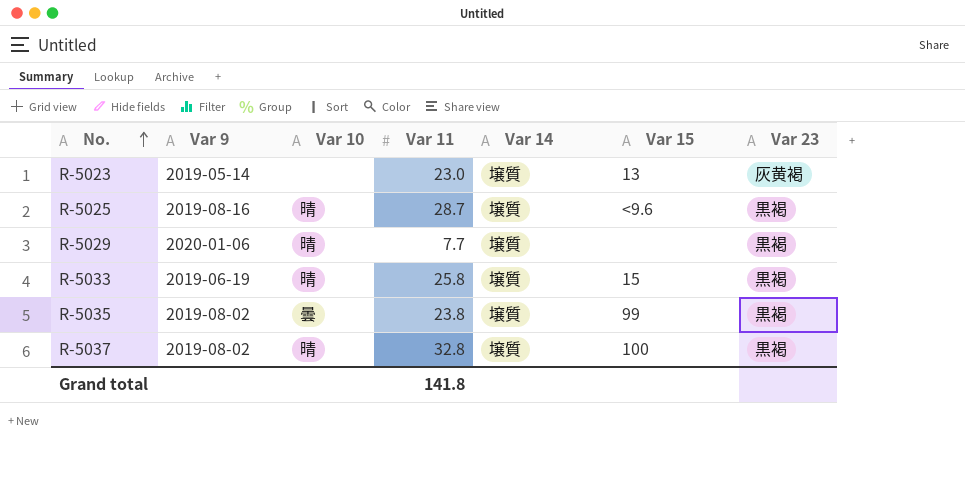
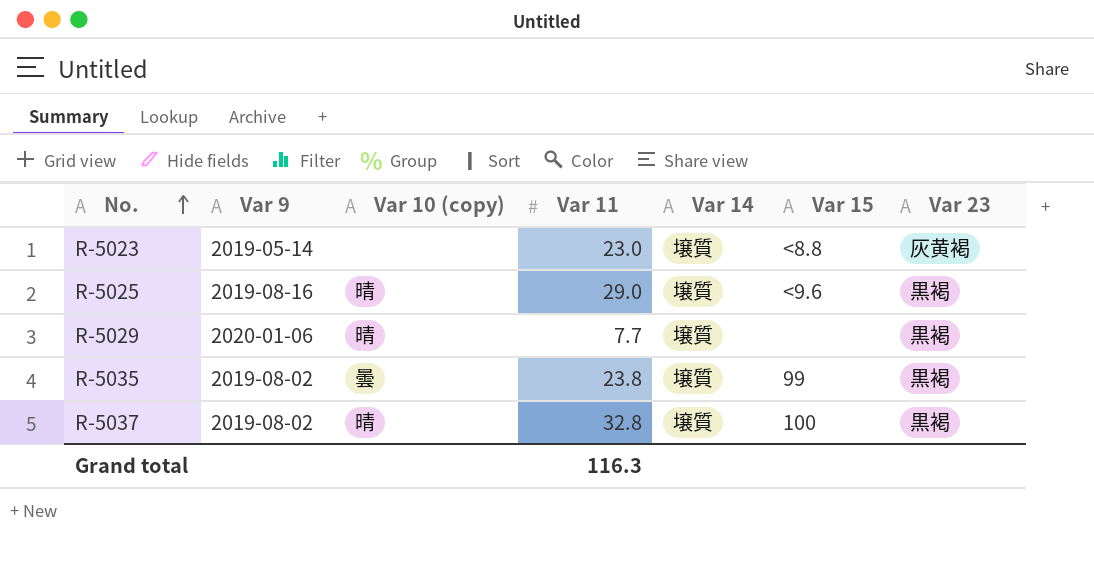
column name: Var 10 -> Var 10 (copy)
row R-5033: 2019-06-19 | 晴 | 25.8 | 壌質 | 15 | 黒褐 -> none
R-5023 | Var 15: 13 -> <8.8
R-5025 | Var 11: 28.7 -> 29.0
Grand total | Var 11: 141.8 -> 116.3

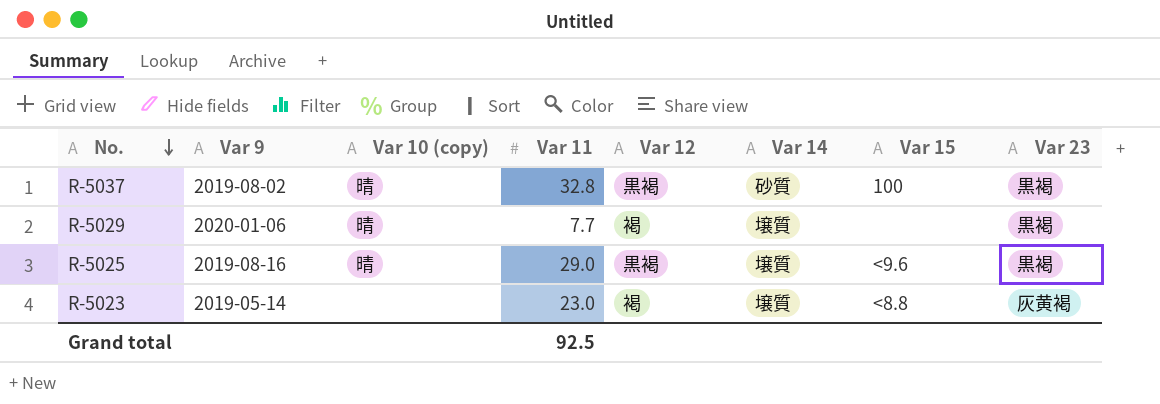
row order: No. ascending -> No. descending
column Var 12 | position: none -> 5
row R-5035: 2019-08-02 | 曇 | 23.8 | 壌質 | 99 | 黒褐 -> none
R-5037 | Var 14: 壌質 -> 砂質
Grand total | Var 11: 116.3 -> 92.5

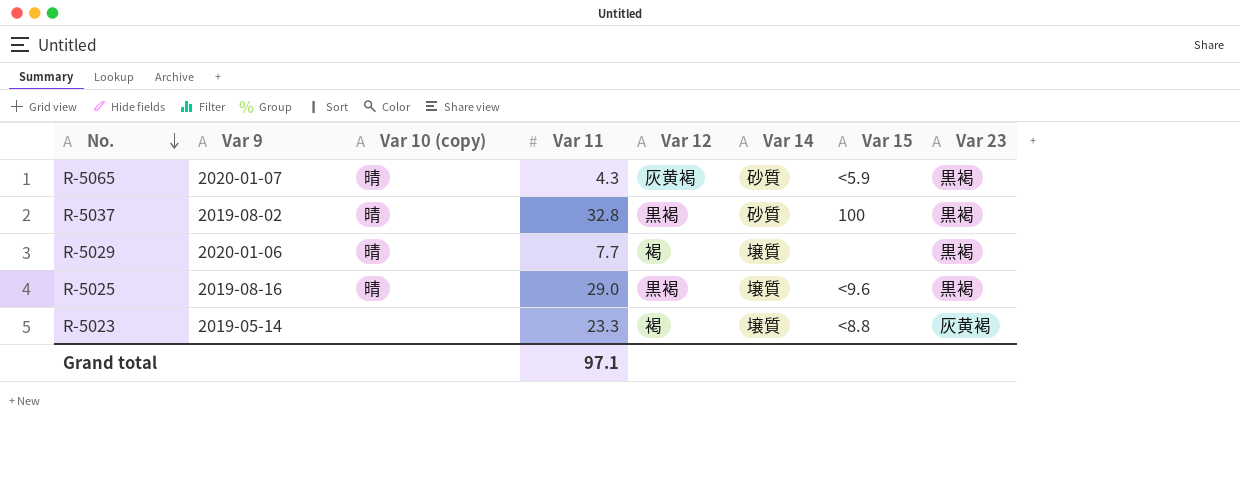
row R-5065: none -> 2020-01-07 | 晴 | 4.3 | 灰黄褐 | 砂質 | <5.9 | 黒褐
R-5023 | Var 11: 23.0 -> 23.3
Grand total | Var 11: 92.5 -> 97.1

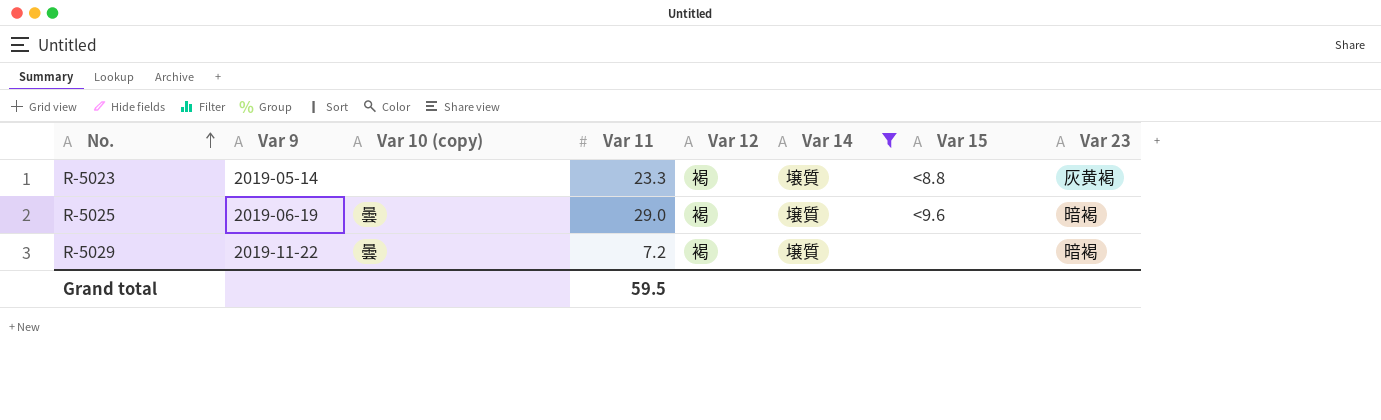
filter: none -> Var 14 = 壌質
row order: No. descending -> No. ascending
R-5025 | Var 9: 2019-08-16 -> 2019-06-19
R-5025 | Var 10 (copy): 晴 -> 曇
R-5025 | Var 12: 黒褐 -> 褐
R-5025 | Var 23: 黒褐 -> 暗褐
R-5029 | Var 9: 2020-01-06 -> 2019-11-22
R-5029 | Var 10 (copy): 晴 -> 曇
R-5029 | Var 11: 7.7 -> 7.2
R-5029 | Var 23: 黒褐 -> 暗褐
Grand total | Var 11: 97.1 -> 59.5

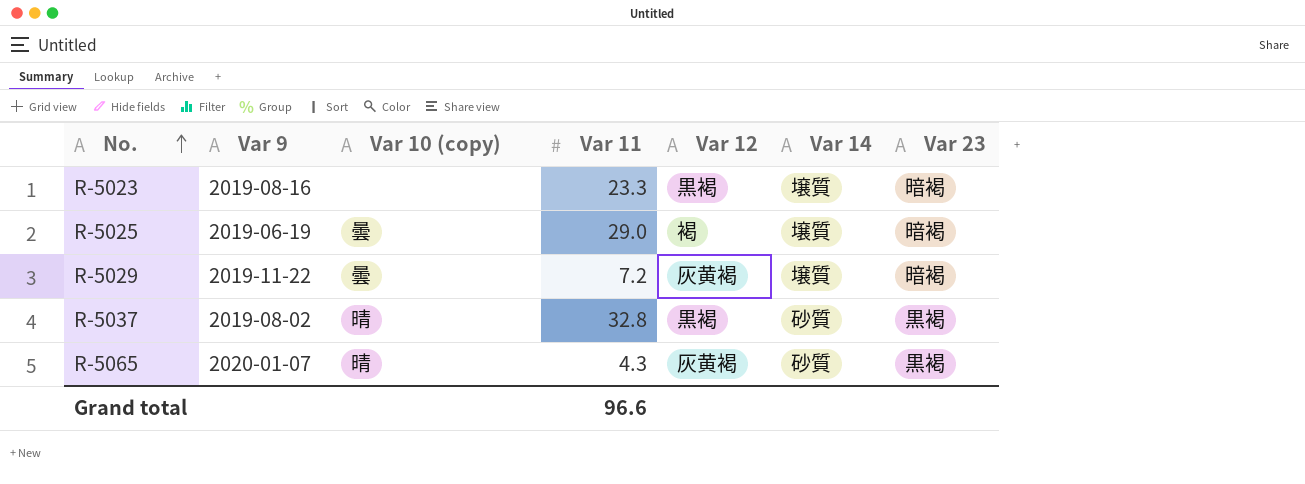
filter: Var 14 = 壌質 -> none
column Var 15 | position: 7 -> none
R-5023 | Var 9: 2019-05-14 -> 2019-08-16
R-5023 | Var 12: 褐 -> 黒褐
R-5023 | Var 23: 灰黄褐 -> 暗褐
R-5029 | Var 12: 褐 -> 灰黄褐
Grand total | Var 11: 59.5 -> 96.6

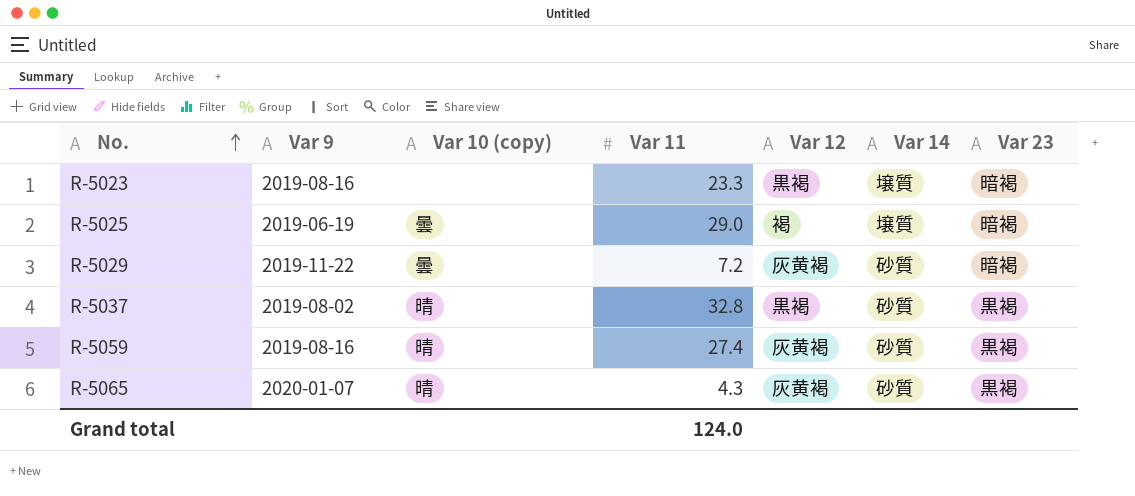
R-5029 | Var 14: 壌質 -> 砂質
row R-5059: none -> 2019-08-16 | 晴 | 27.4 | 灰黄褐 | 砂質 | 黒褐
Grand total | Var 11: 96.6 -> 124.0

